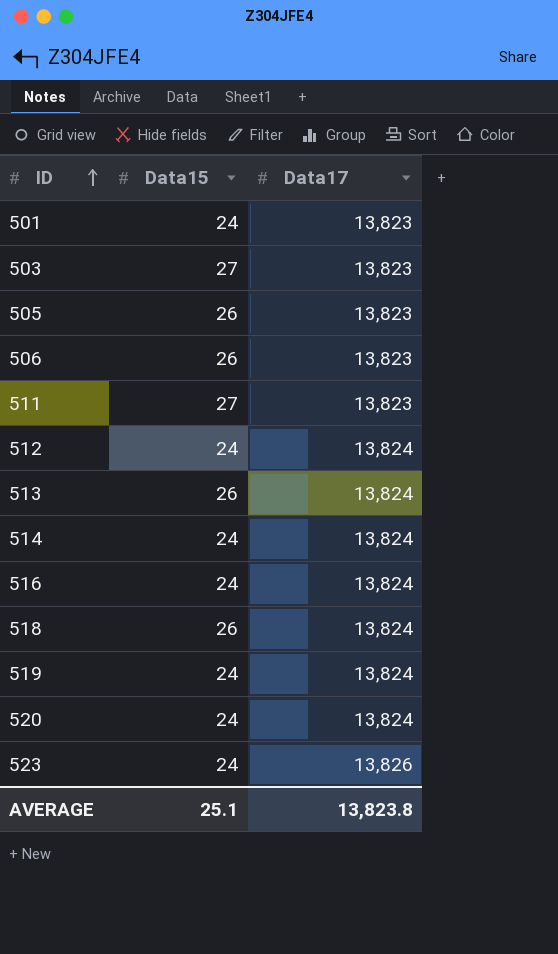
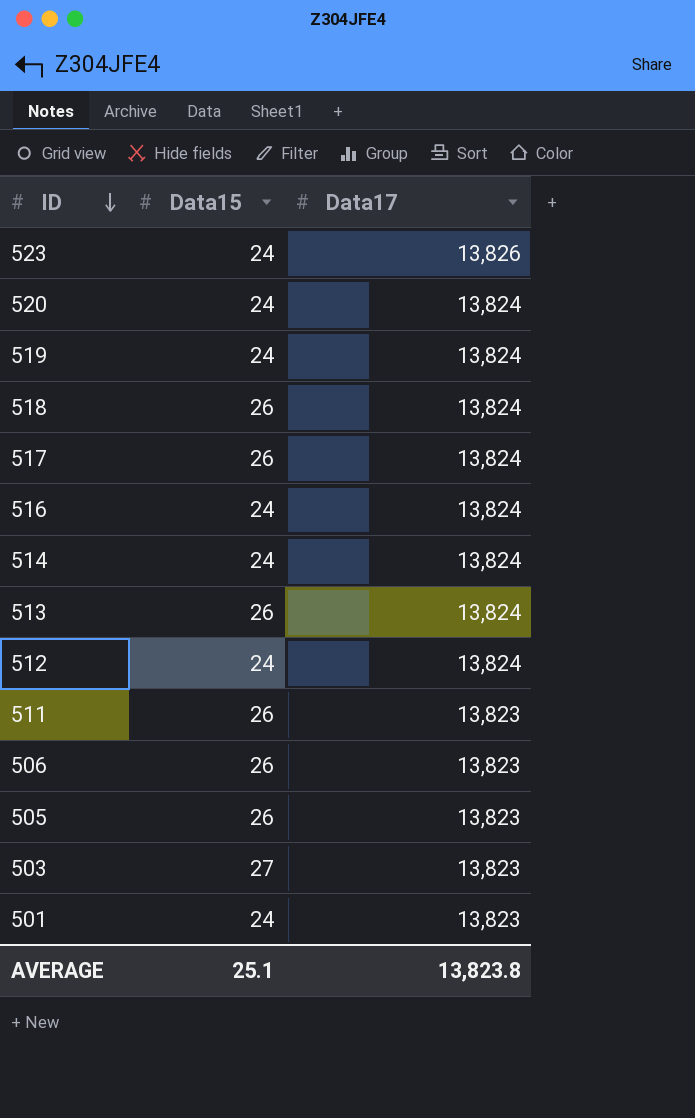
row order: ID ascending -> ID descending
row 517: none -> 26 | 13,824
511 | Data15: 27 -> 26

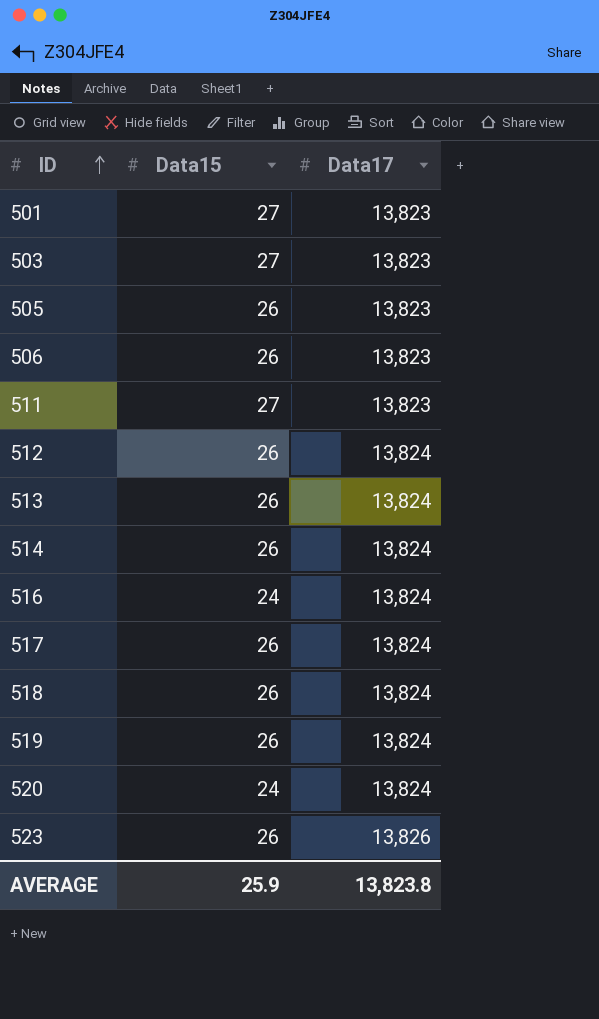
row order: ID descending -> ID ascending
501 | Data15: 24 -> 27
511 | Data15: 26 -> 27
512 | Data15: 24 -> 26
514 | Data15: 24 -> 26
519 | Data15: 24 -> 26
523 | Data15: 24 -> 26
AVERAGE | Data15: 25.1 -> 25.9

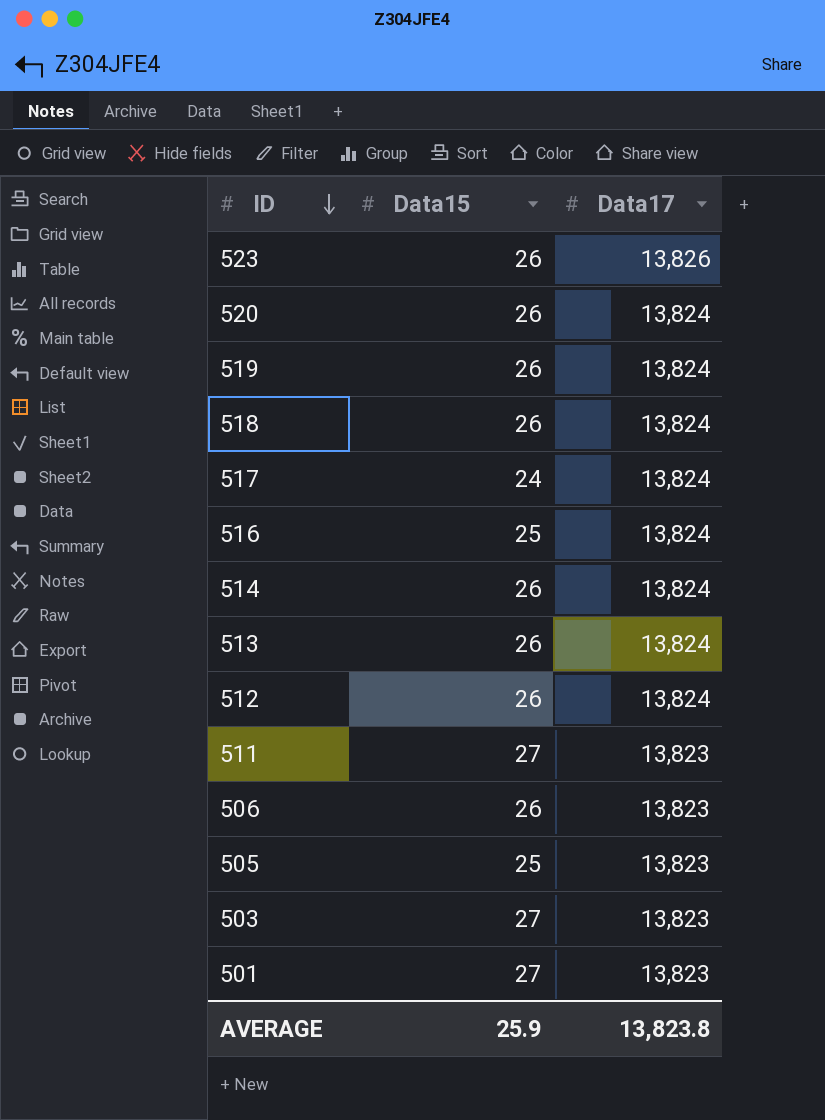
row order: ID ascending -> ID descending
520 | Data15: 24 -> 26
517 | Data15: 26 -> 24
516 | Data15: 24 -> 25
505 | Data15: 26 -> 25

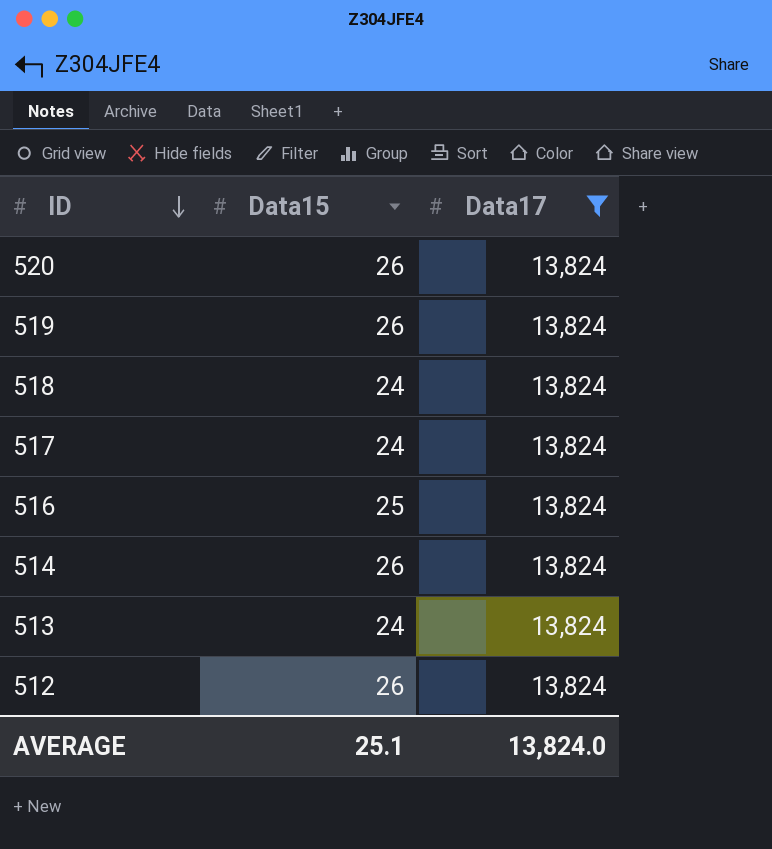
filter: none -> Data17 = 13,824
518 | Data15: 26 -> 24
513 | Data15: 26 -> 24
AVERAGE | Data15: 25.9 -> 25.1
AVERAGE | Data17: 13,823.8 -> 13,824.0

